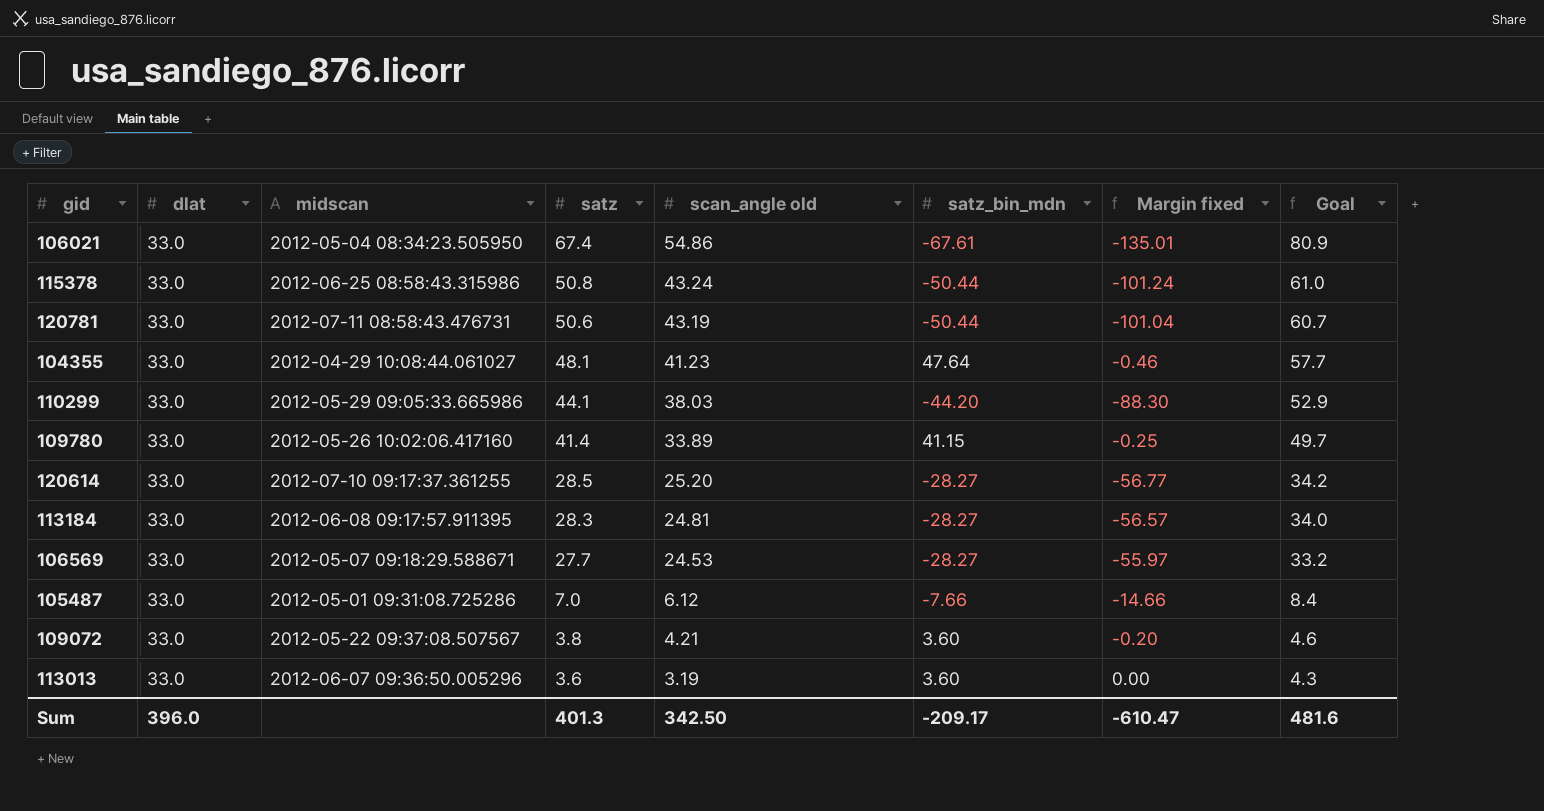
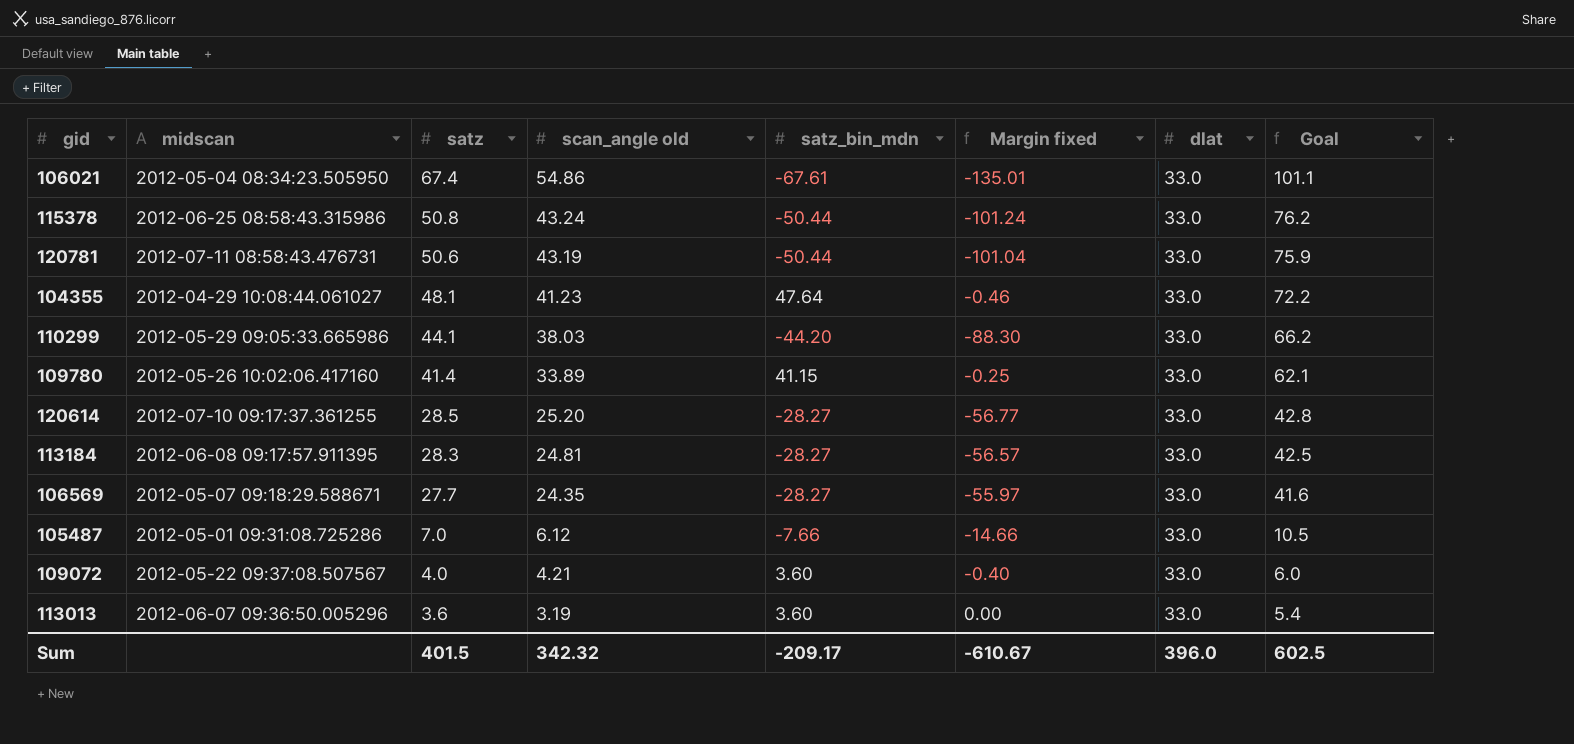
column dlat | position: 2 -> 7
column Goal | formula: [satz] * 1.2 -> [satz] * 1.5
106569 | scan_angle old: 24.53 -> 24.35
109072 | satz: 3.8 -> 4.0
109072 | Margin fixed: -0.20 -> -0.40
Sum | satz: 401.3 -> 401.5
Sum | scan_angle old: 342.50 -> 342.32
Sum | Margin fixed: -610.47 -> -610.67
Sum | Goal: 481.6 -> 602.5

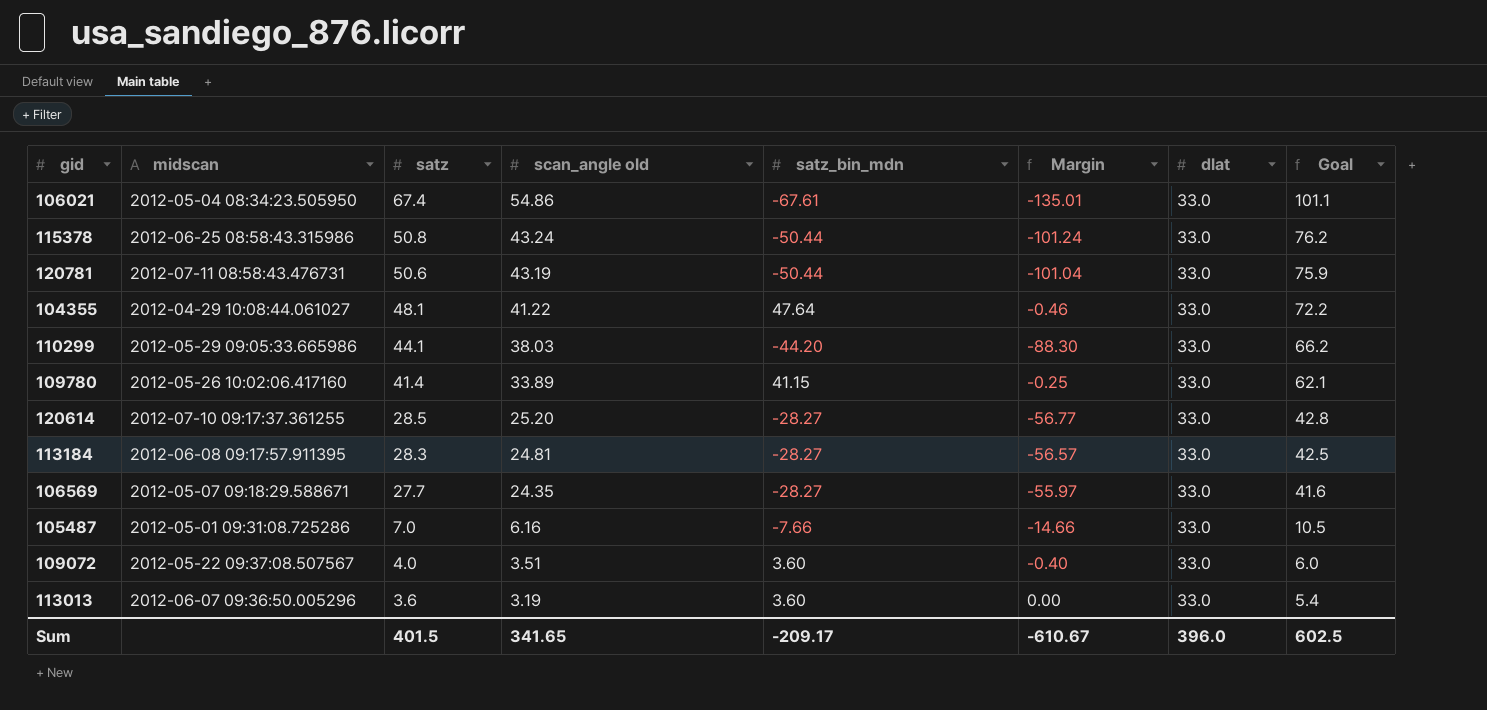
column name: Margin fixed -> Margin
104355 | scan_angle old: 41.23 -> 41.22
105487 | scan_angle old: 6.12 -> 6.16
109072 | scan_angle old: 4.21 -> 3.51
Sum | scan_angle old: 342.32 -> 341.65

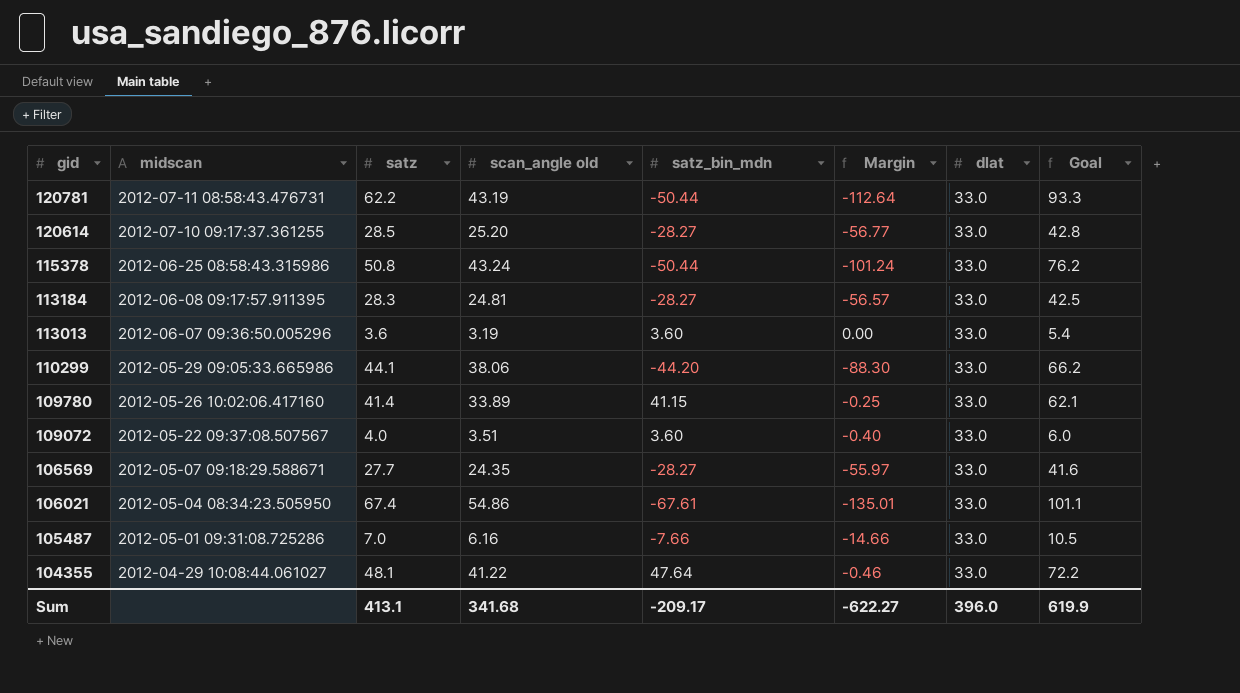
row order: satz descending -> gid descending
120781 | satz: 50.6 -> 62.2
120781 | Margin: -101.04 -> -112.64
120781 | Goal: 75.9 -> 93.3
110299 | scan_angle old: 38.03 -> 38.06
Sum | satz: 401.5 -> 413.1
Sum | scan_angle old: 341.65 -> 341.68
Sum | Margin: -610.67 -> -622.27
Sum | Goal: 602.5 -> 619.9

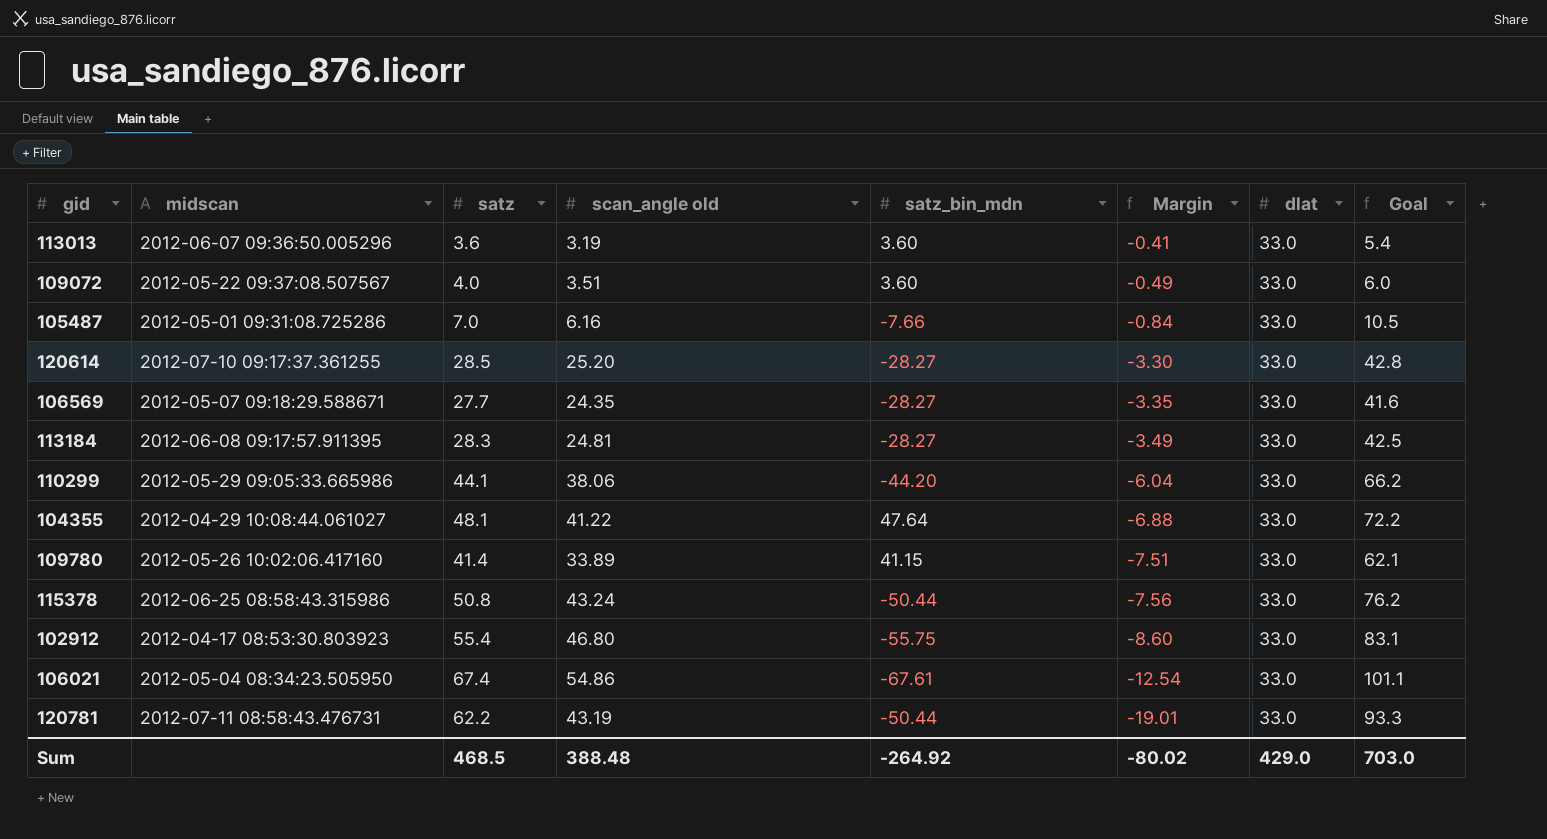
row order: gid descending -> Margin descending
column Margin | formula: [satz_bin_mdn] - [satz] -> [scan_angle old] - [satz]
row 102912: none -> 2012-04-17 08:53:30.803923 | 55.4 | 46.80 | -55.75 | -8.60 | 33.0 | 83.1
Sum | satz: 413.1 -> 468.5
Sum | scan_angle old: 341.68 -> 388.48
Sum | satz_bin_mdn: -209.17 -> -264.92
Sum | Margin: -622.27 -> -80.02
Sum | dlat: 396.0 -> 429.0
Sum | Goal: 619.9 -> 703.0

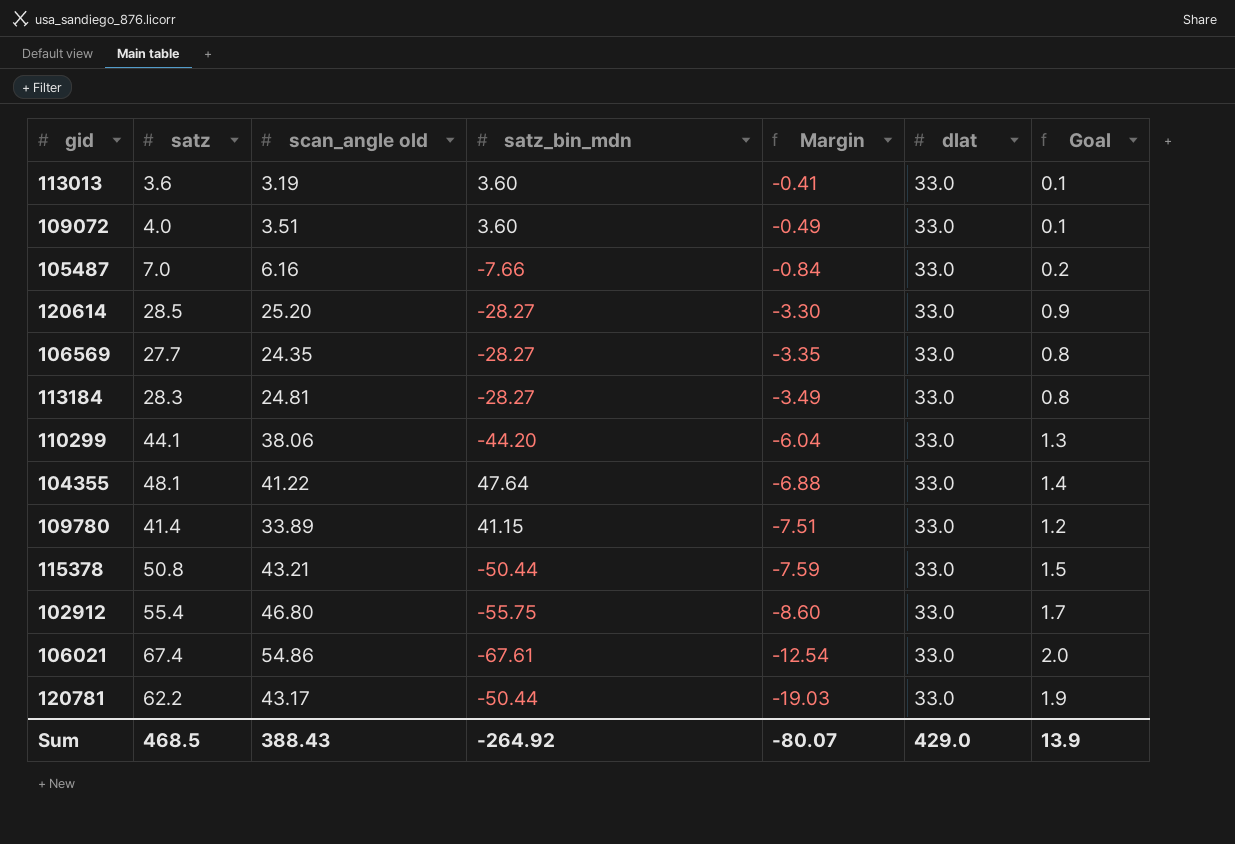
column midscan | position: 2 -> none
column Goal | formula: [satz] * 1.5 -> [satz] * 0.03
115378 | scan_angle old: 43.24 -> 43.21
115378 | Margin: -7.56 -> -7.59
120781 | scan_angle old: 43.19 -> 43.17
120781 | Margin: -19.01 -> -19.03
Sum | scan_angle old: 388.48 -> 388.43
Sum | Margin: -80.02 -> -80.07
Sum | Goal: 703.0 -> 13.9

